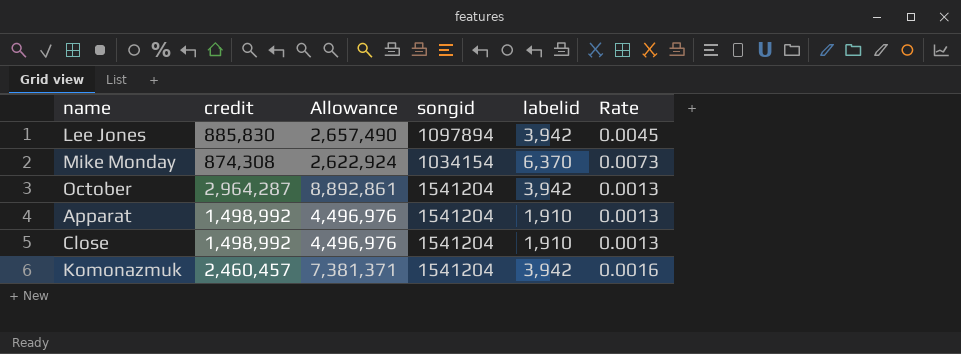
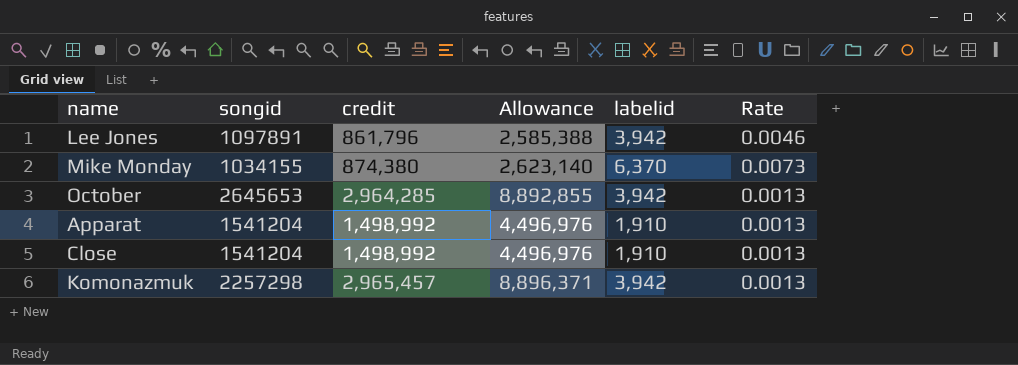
column songid | position: 4 -> 2
Lee Jones | songid: 1097894 -> 1097891
Lee Jones | credit: 885,830 -> 861,796
Lee Jones | Allowance: 2,657,490 -> 2,585,388
Lee Jones | Rate: 0.0045 -> 0.0046
Mike Monday | songid: 1034154 -> 1034155
Mike Monday | credit: 874,308 -> 874,380
Mike Monday | Allowance: 2,622,924 -> 2,623,140
October | songid: 1541204 -> 2645653
October | credit: 2,964,287 -> 2,964,285
October | Allowance: 8,892,861 -> 8,892,855
Komonazmuk | songid: 1541204 -> 2257298
Komonazmuk | credit: 2,460,457 -> 2,965,457
Komonazmuk | Allowance: 7,381,371 -> 8,896,371
Komonazmuk | Rate: 0.0016 -> 0.0013

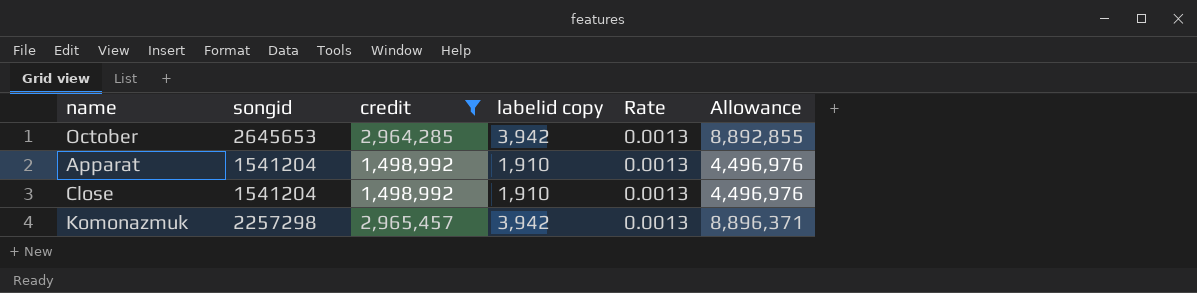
filter: none -> credit >= 1,498,992
column name: labelid -> labelid copy
column Allowance | position: 4 -> 6

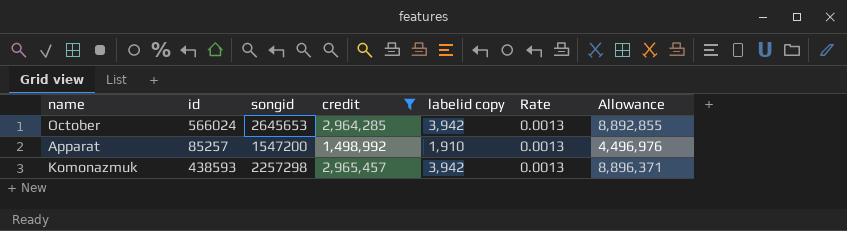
column id | position: none -> 2
row Close: 1541204 | 1,498,992 | 1,910 | 0.0013 | 4,496,976 -> none
Apparat | songid: 1541204 -> 1547200

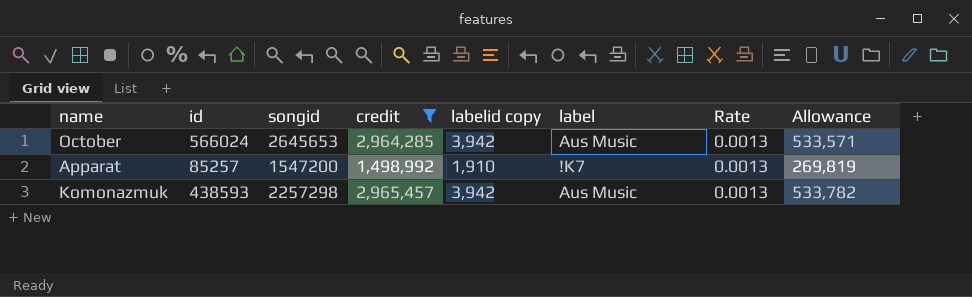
column label | position: none -> 6
column Allowance | formula: [credit] * 3 -> [credit] * 0.18

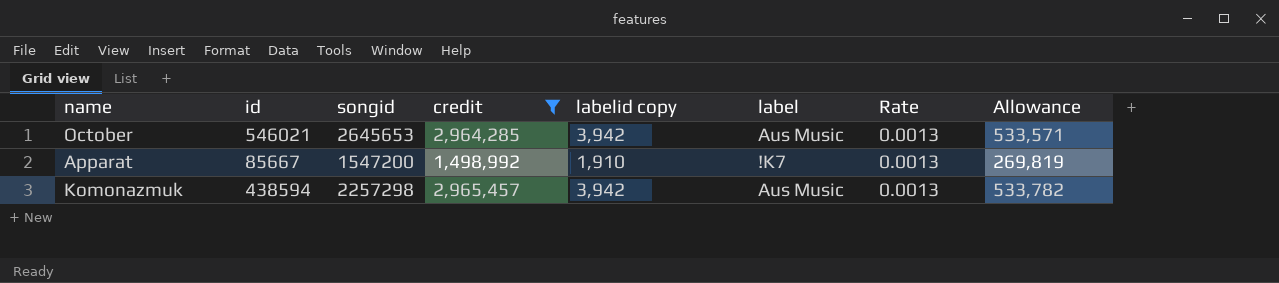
October | id: 566024 -> 546021
Apparat | id: 85257 -> 85667
Komonazmuk | id: 438593 -> 438594

